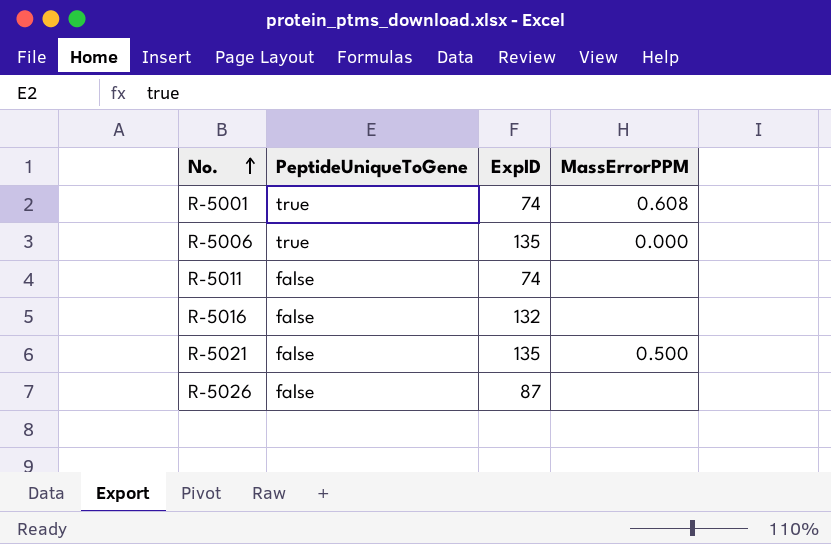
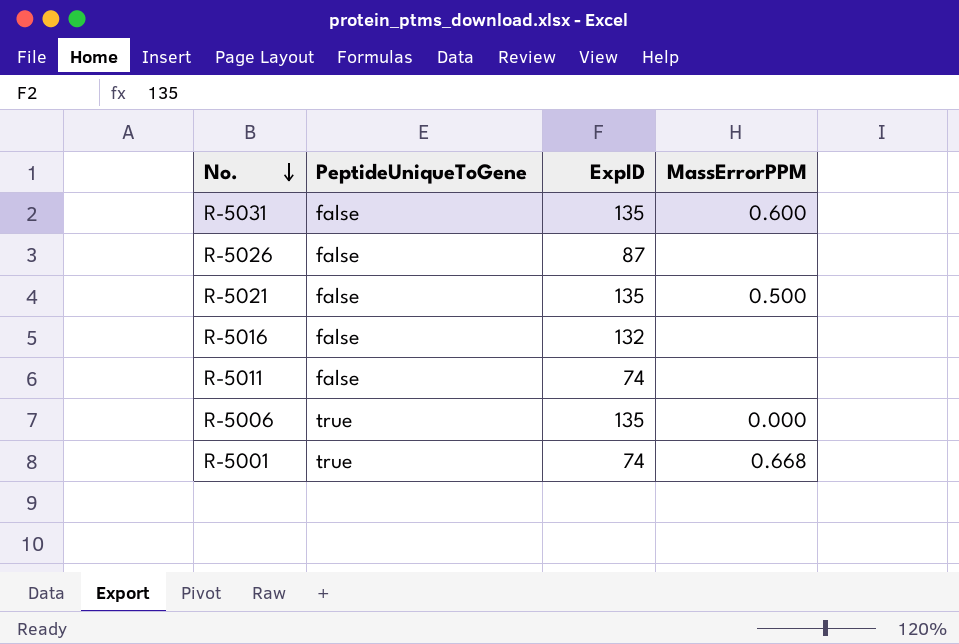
row order: No. ascending -> No. descending
row R-5031: none -> false | 135 | 0.600
R-5001 | MassErrorPPM: 0.608 -> 0.668

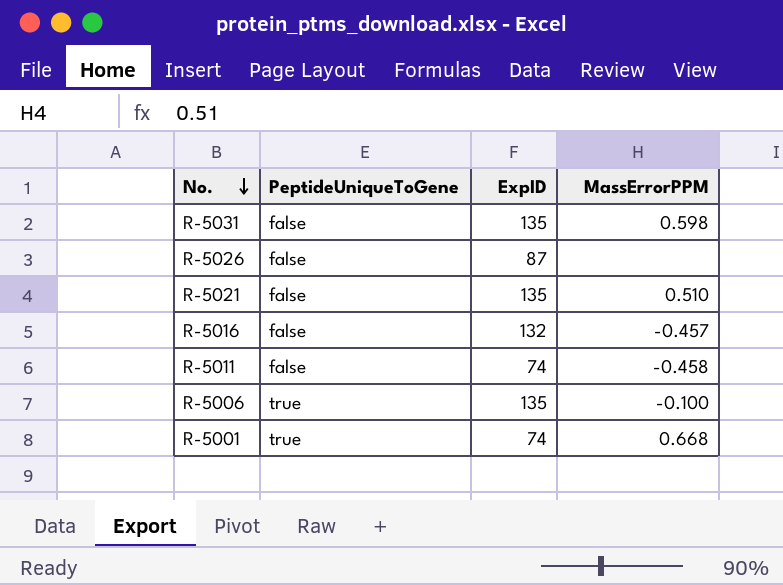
R-5031 | MassErrorPPM: 0.600 -> 0.598
R-5021 | MassErrorPPM: 0.500 -> 0.510
R-5016 | MassErrorPPM: none -> -0.457
R-5011 | MassErrorPPM: none -> -0.458
R-5006 | MassErrorPPM: 0.000 -> -0.100

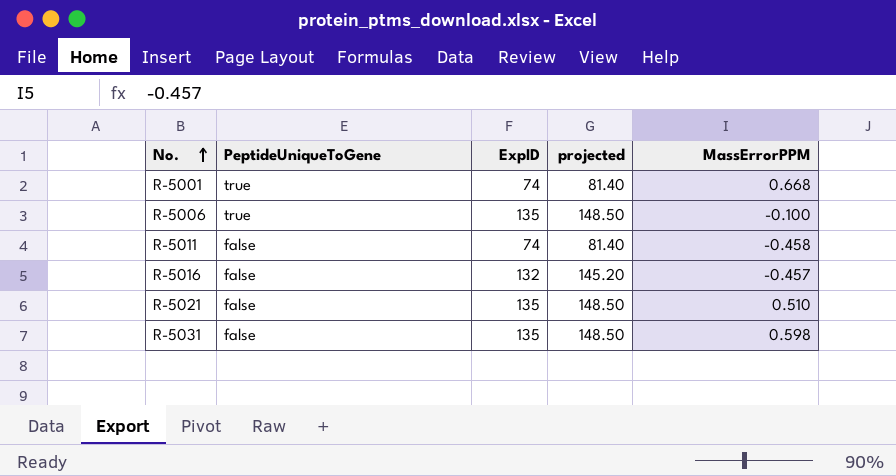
row order: No. descending -> No. ascending
column projected | formula: none -> [ExpID] * 1.1
row R-5026: false | 87 | none -> none

